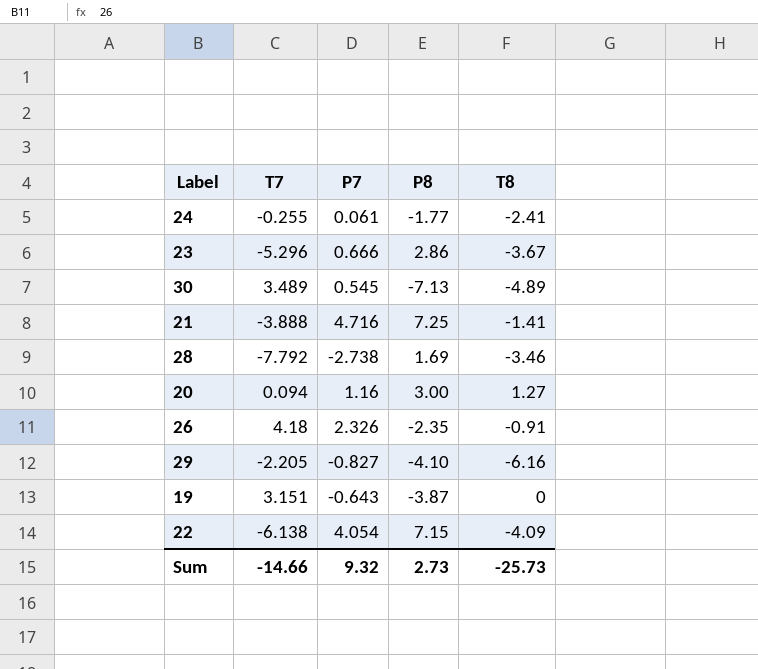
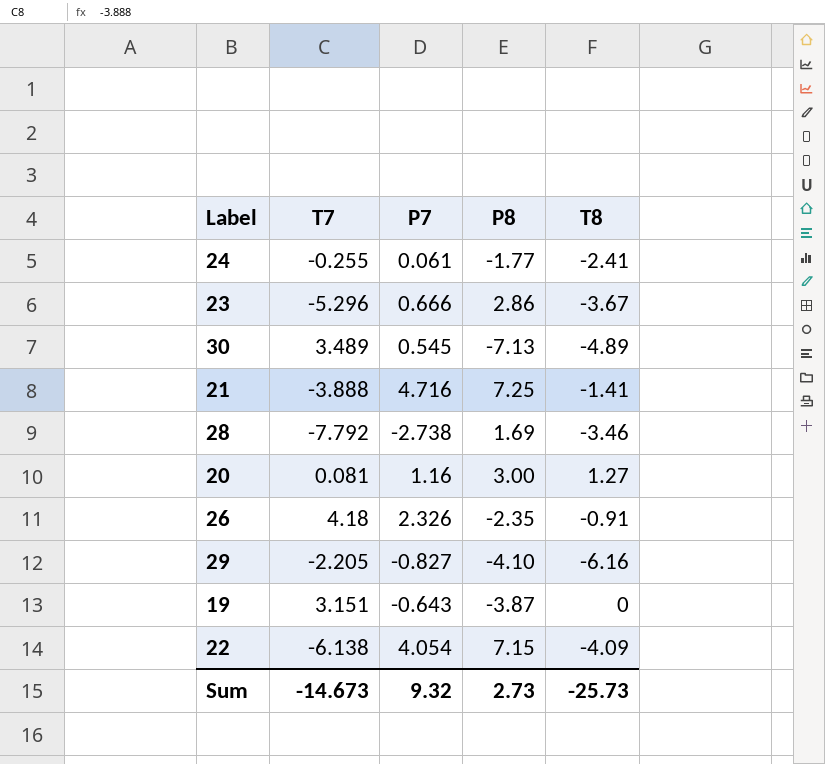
20 | T7: 0.094 -> 0.081
Sum | T7: -14.66 -> -14.673

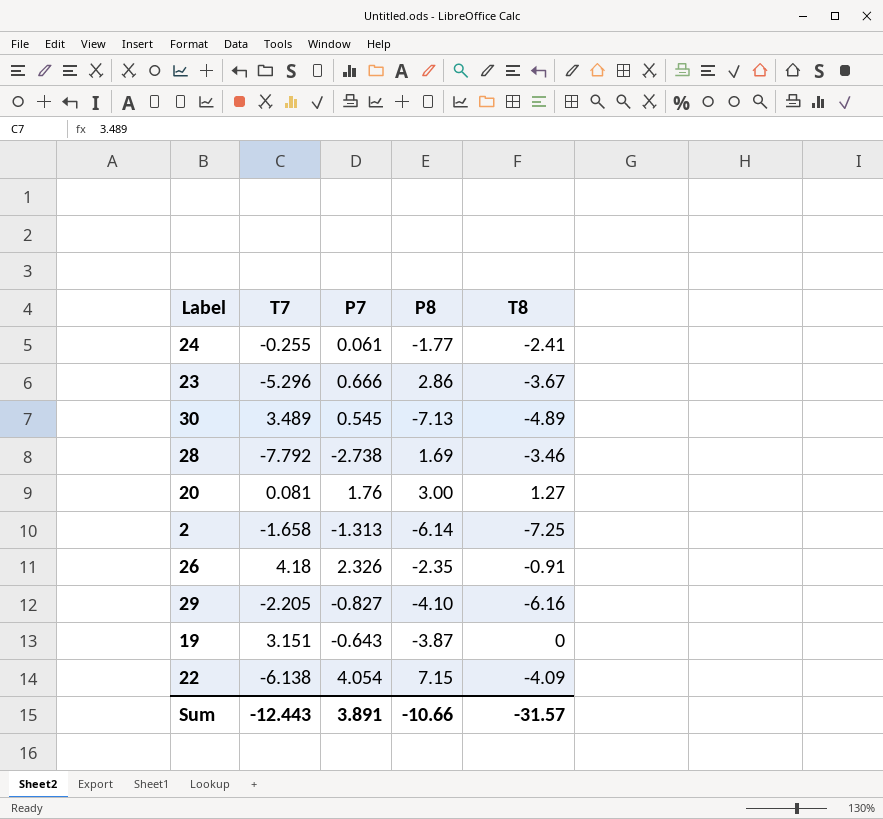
row 21: -3.888 | 4.716 | 7.25 | -1.41 -> none
20 | P7: 1.16 -> 1.76
row 2: none -> -1.658 | -1.313 | -6.14 | -7.25
Sum | T7: -14.673 -> -12.443
Sum | P7: 9.32 -> 3.891
Sum | P8: 2.73 -> -10.66
Sum | T8: -25.73 -> -31.57

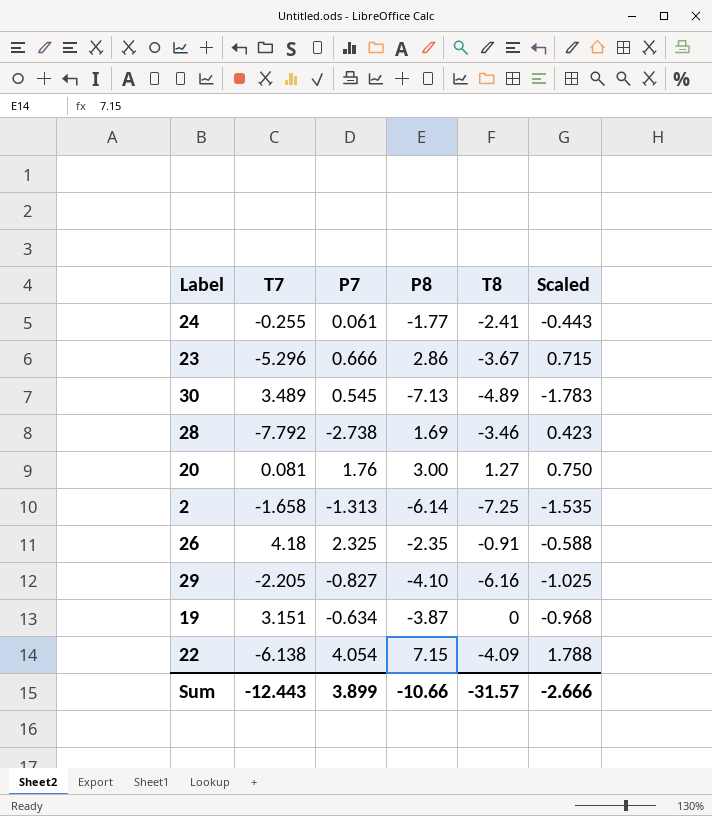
column Scaled | formula: none -> [P8] * 0.25
26 | P7: 2.326 -> 2.325
19 | P7: -0.643 -> -0.634
Sum | P7: 3.891 -> 3.899

